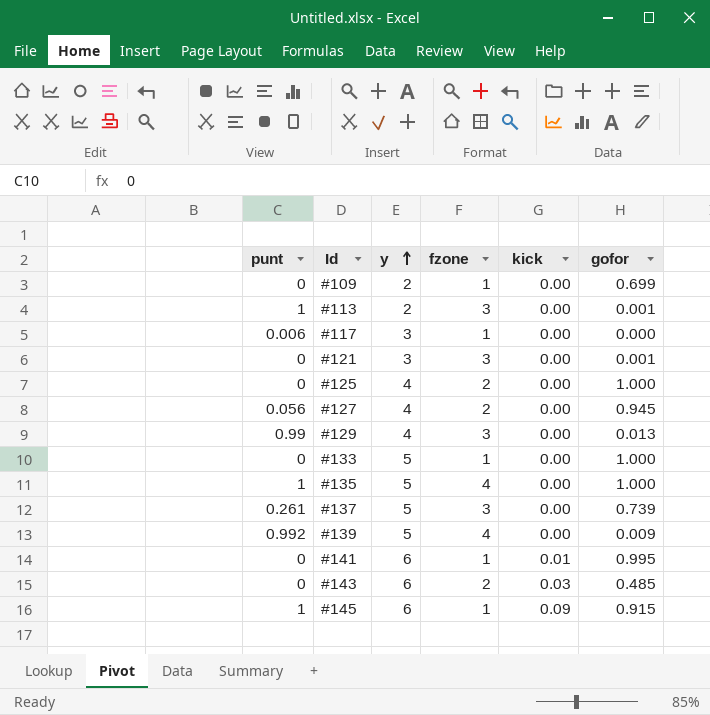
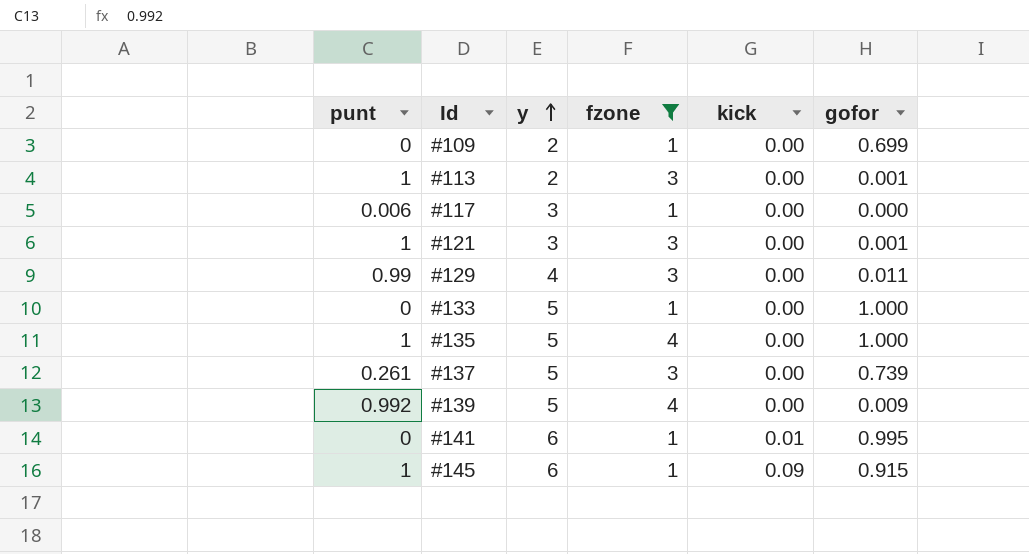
filter: none -> fzone != 2
#121 | punt: 0 -> 1
#129 | gofor: 0.013 -> 0.011

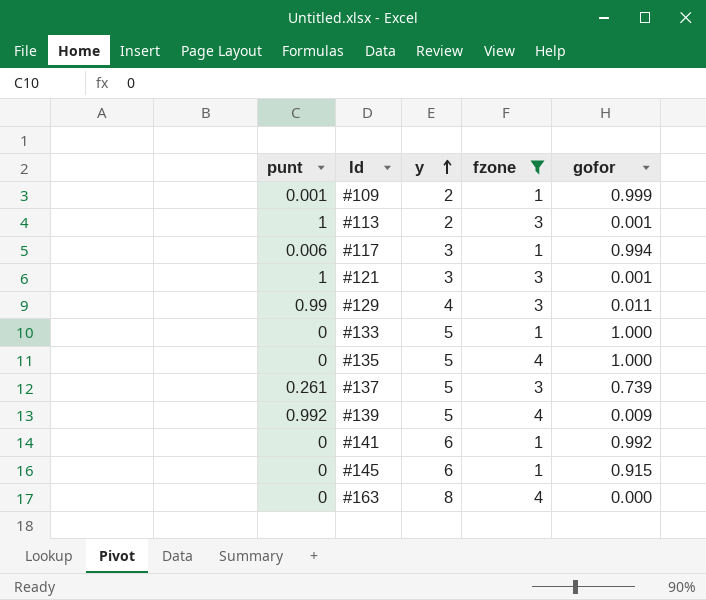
column kick | position: 5 -> none
#109 | punt: 0 -> 0.001
#109 | gofor: 0.699 -> 0.999
#117 | gofor: 0.000 -> 0.994
#135 | punt: 1 -> 0
#141 | gofor: 0.995 -> 0.992
#145 | punt: 1 -> 0
row #163: none -> 0 | 8 | 4 | 0.000

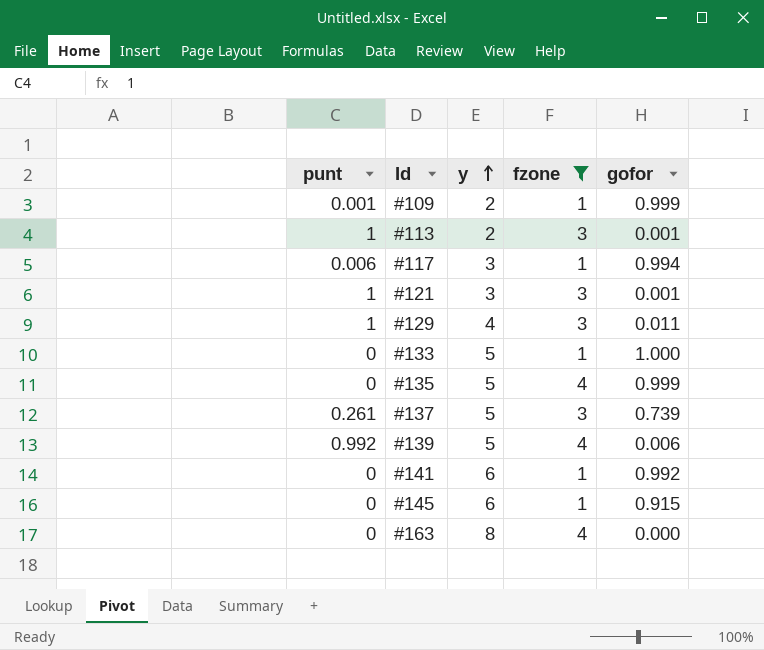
#129 | punt: 0.99 -> 1
#135 | gofor: 1.000 -> 0.999
#139 | gofor: 0.009 -> 0.006

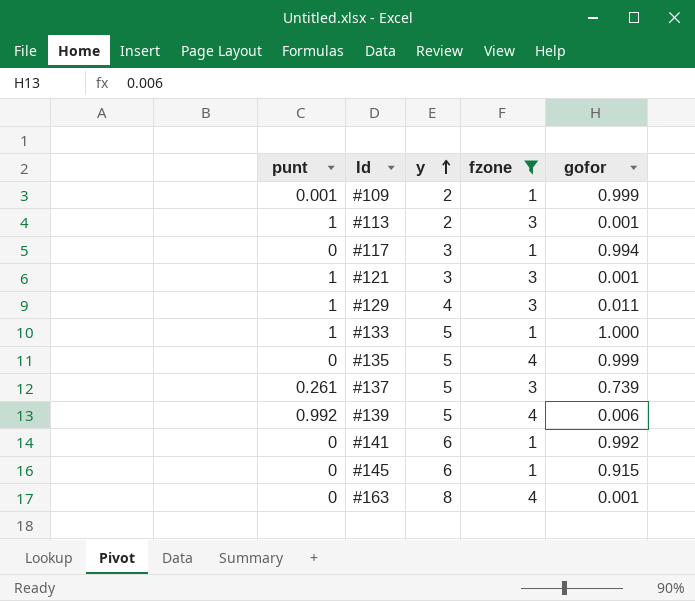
#117 | punt: 0.006 -> 0
#133 | punt: 0 -> 1
#163 | gofor: 0.000 -> 0.001

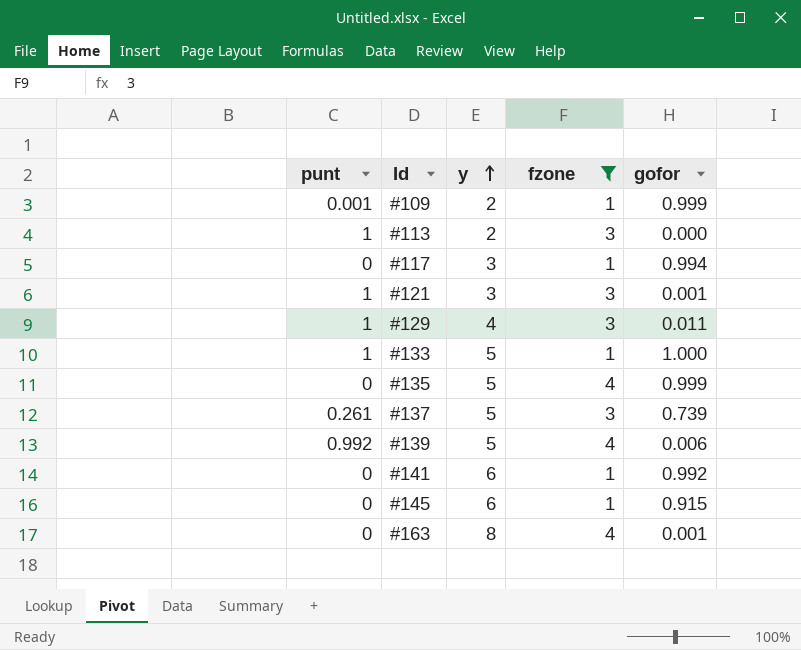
#113 | gofor: 0.001 -> 0.000

